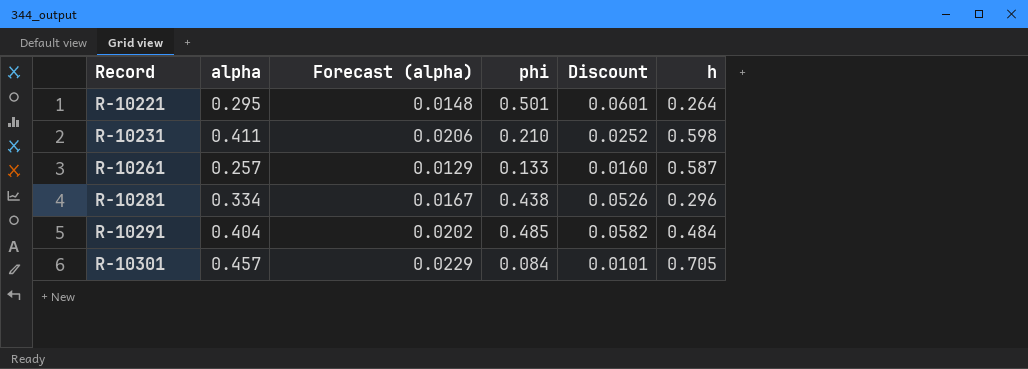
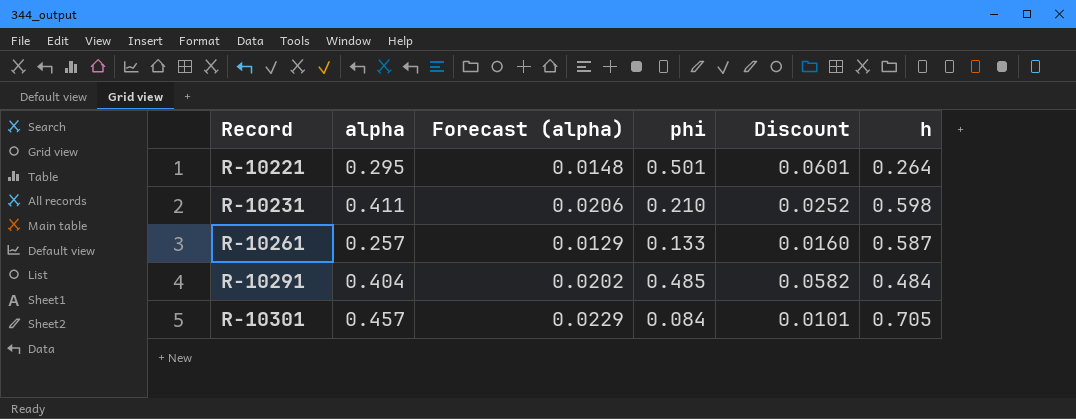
row R-10281: 0.334 | 0.0167 | 0.438 | 0.0526 | 0.296 -> none

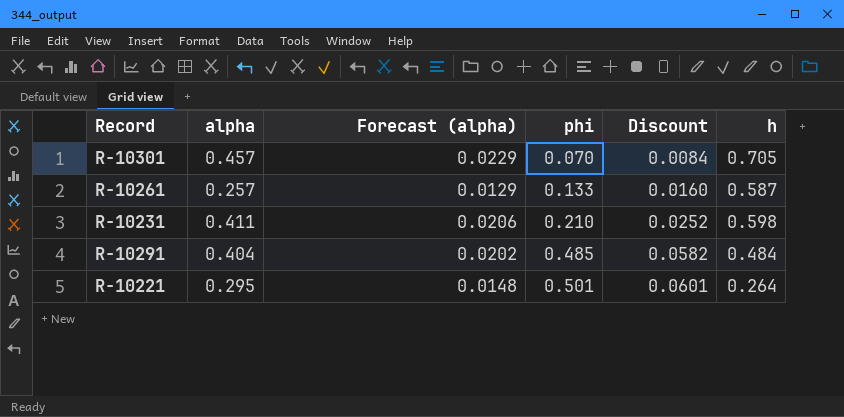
row order: Record ascending -> phi ascending
R-10301 | phi: 0.084 -> 0.070
R-10301 | Discount: 0.0101 -> 0.0084

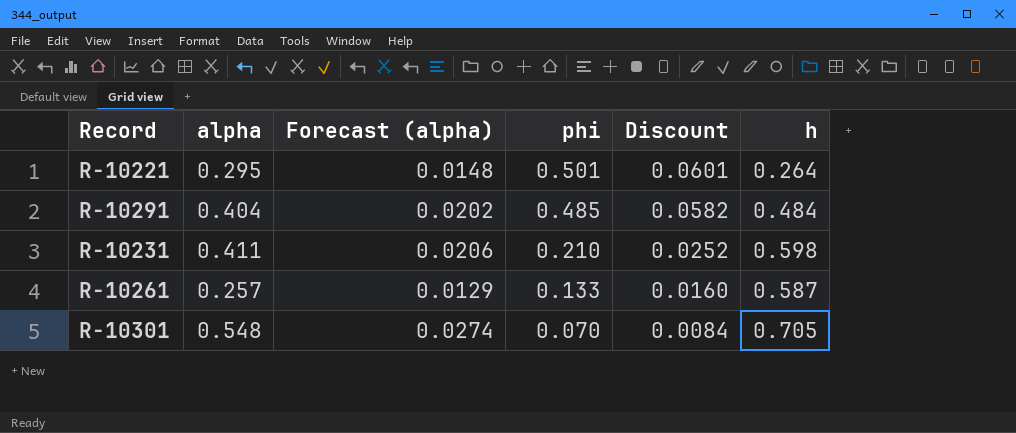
row order: phi ascending -> phi descending
R-10301 | alpha: 0.457 -> 0.548
R-10301 | Forecast (alpha): 0.0229 -> 0.0274

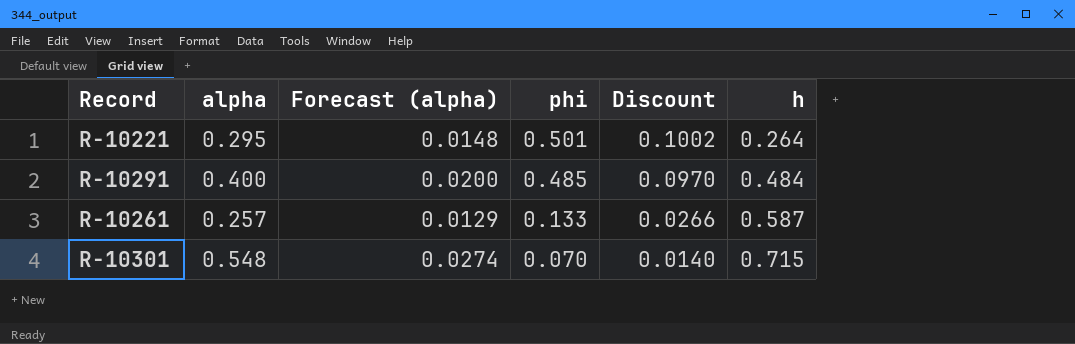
column Discount | formula: [phi] * 0.12 -> [phi] * 0.2
row R-10231: 0.411 | 0.0206 | 0.210 | 0.0252 | 0.598 -> none
R-10291 | alpha: 0.404 -> 0.400
R-10291 | Forecast (alpha): 0.0202 -> 0.0200
R-10301 | h: 0.705 -> 0.715

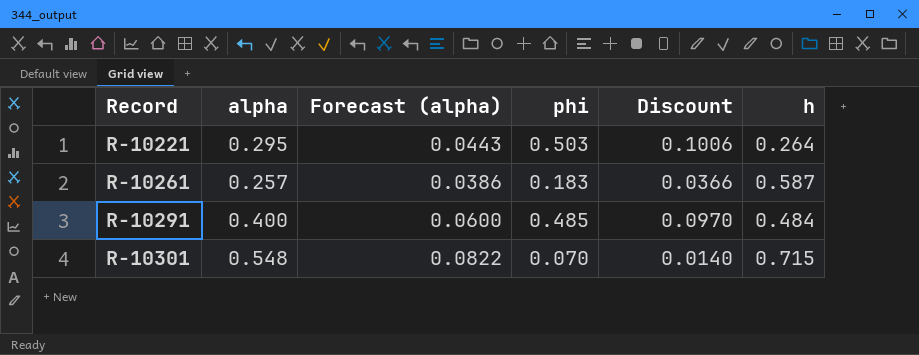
row order: phi descending -> Record ascending
column Forecast (alpha) | formula: [alpha] * 0.05 -> [alpha] * 0.15
R-10221 | phi: 0.501 -> 0.503
R-10221 | Discount: 0.1002 -> 0.1006
R-10261 | phi: 0.133 -> 0.183
R-10261 | Discount: 0.0266 -> 0.0366

